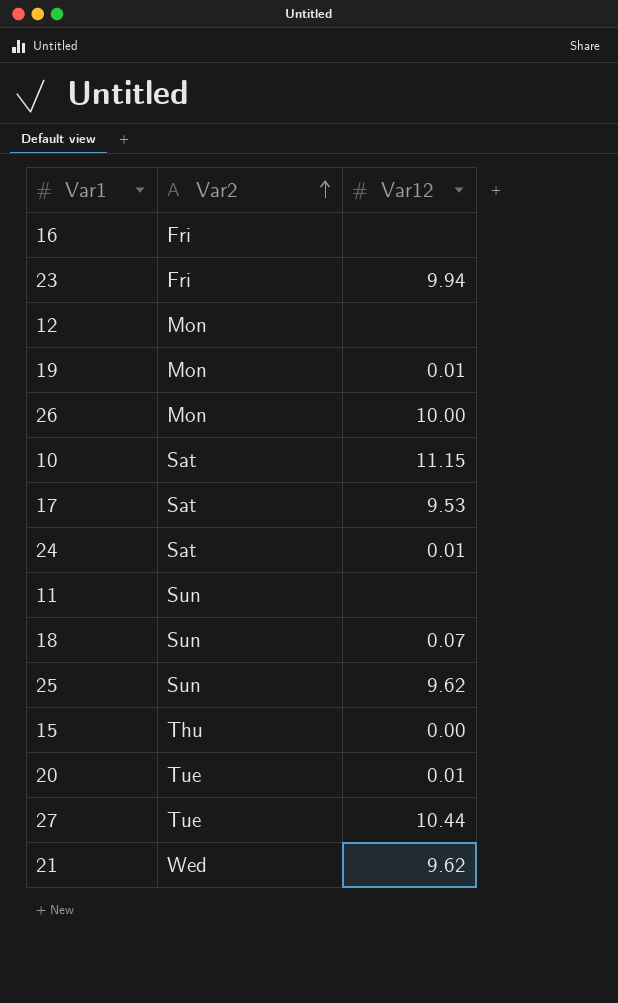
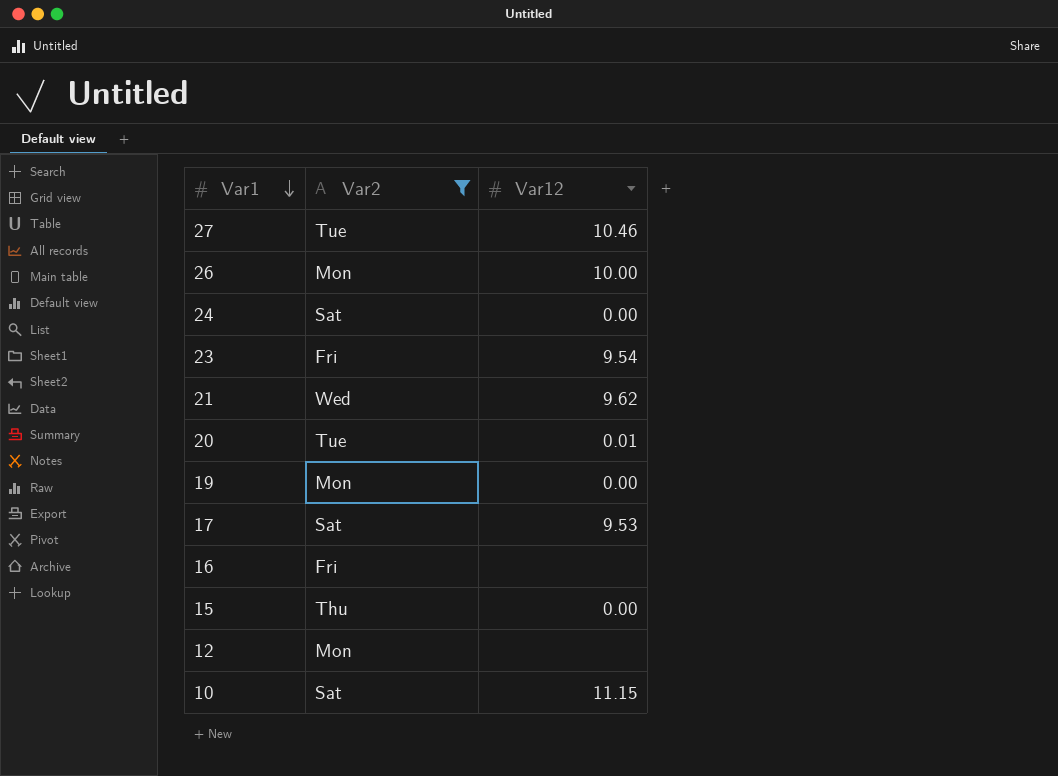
filter: none -> Var2 != Sun
row order: Var2 ascending -> Var1 descending
27 | Var12: 10.44 -> 10.46
24 | Var12: 0.01 -> 0.00
23 | Var12: 9.94 -> 9.54
19 | Var12: 0.01 -> 0.00

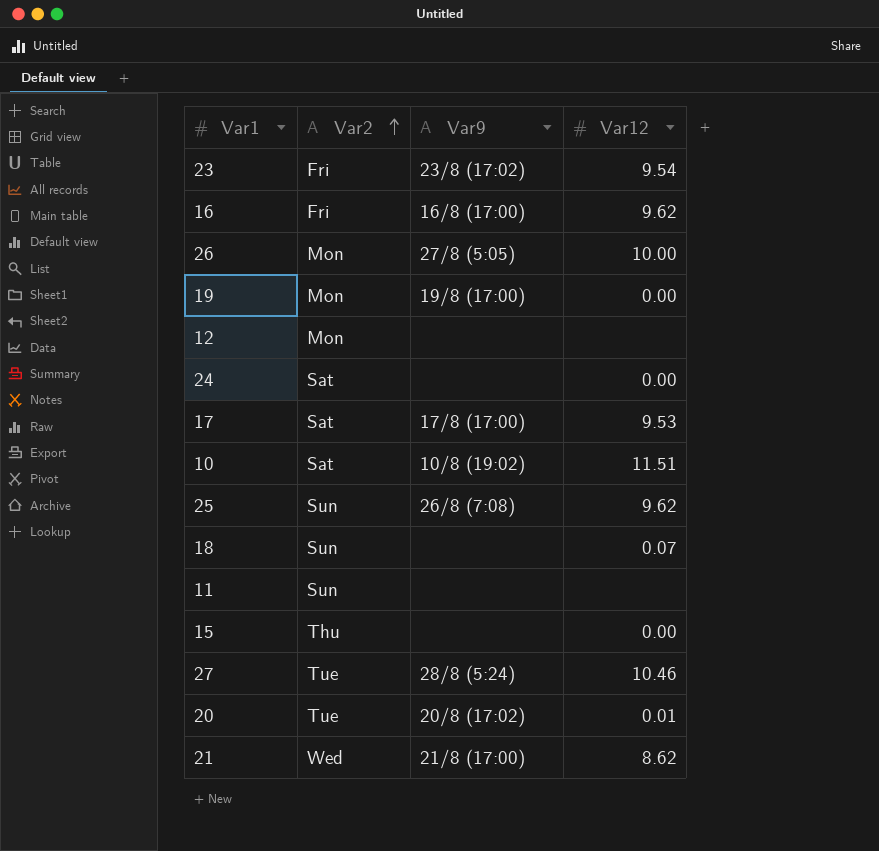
filter: Var2 != Sun -> none
row order: Var1 descending -> Var2 ascending
column Var9 | position: none -> 3
16 | Var12: none -> 9.62
10 | Var12: 11.15 -> 11.51
21 | Var12: 9.62 -> 8.62

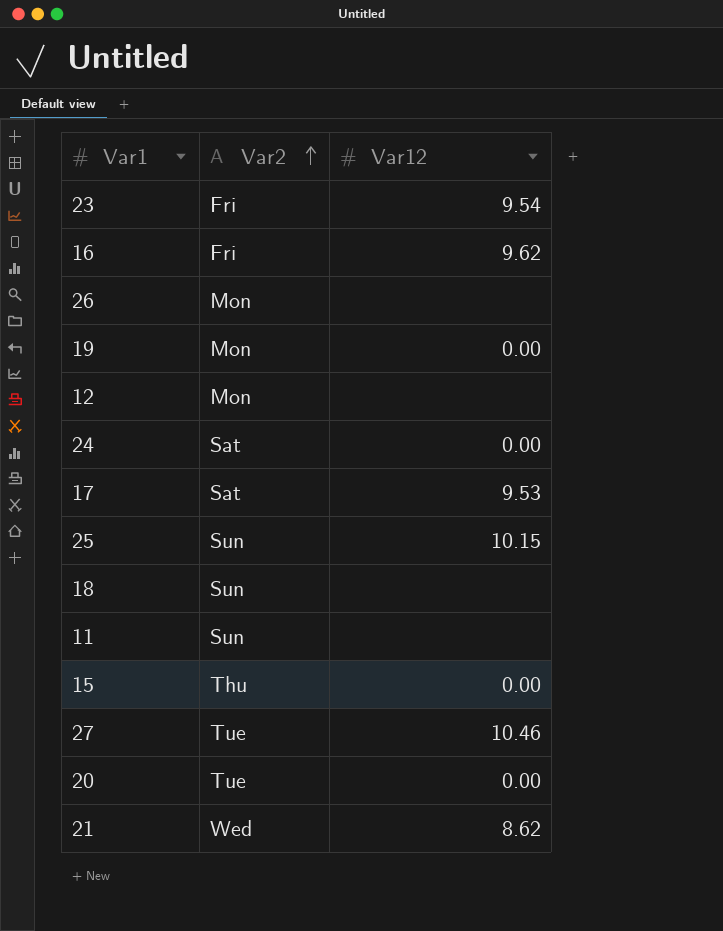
column Var9 | position: 3 -> none
row 10: Sat | 10/8 (19:02) | 11.51 -> none
26 | Var12: 10.00 -> none
25 | Var12: 9.62 -> 10.15
18 | Var12: 0.07 -> none
20 | Var12: 0.01 -> 0.00

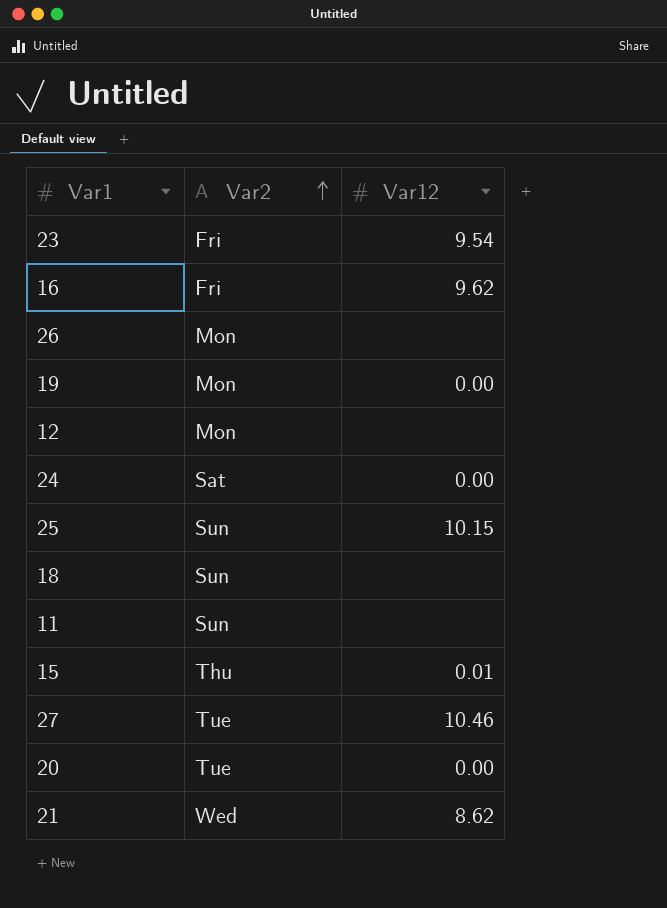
row 17: Sat | 9.53 -> none
15 | Var12: 0.00 -> 0.01

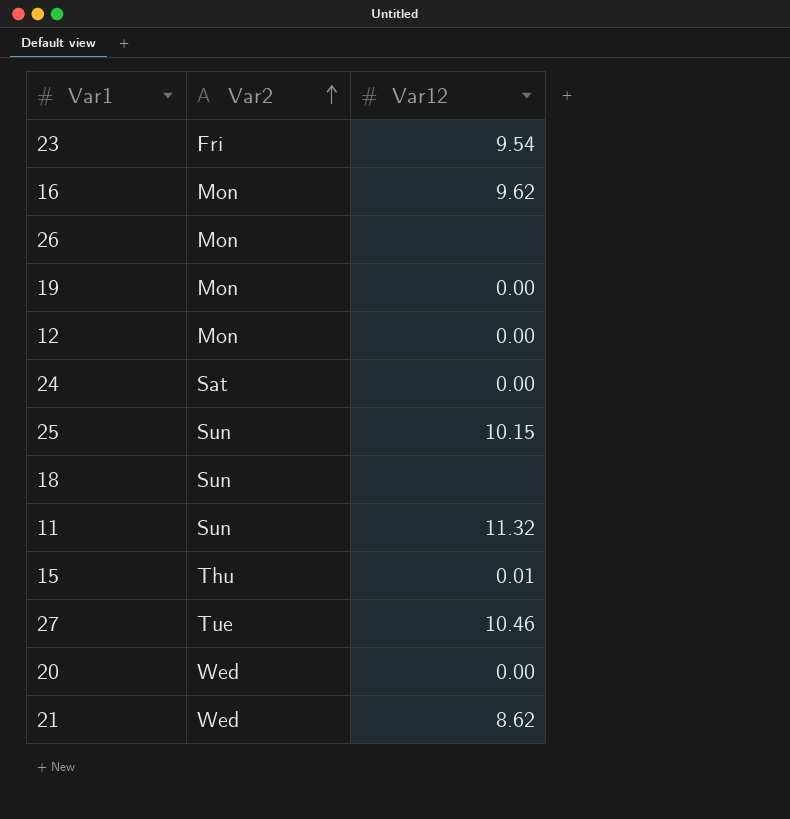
16 | Var2: Fri -> Mon
12 | Var12: none -> 0.00
11 | Var12: none -> 11.32
20 | Var2: Tue -> Wed

